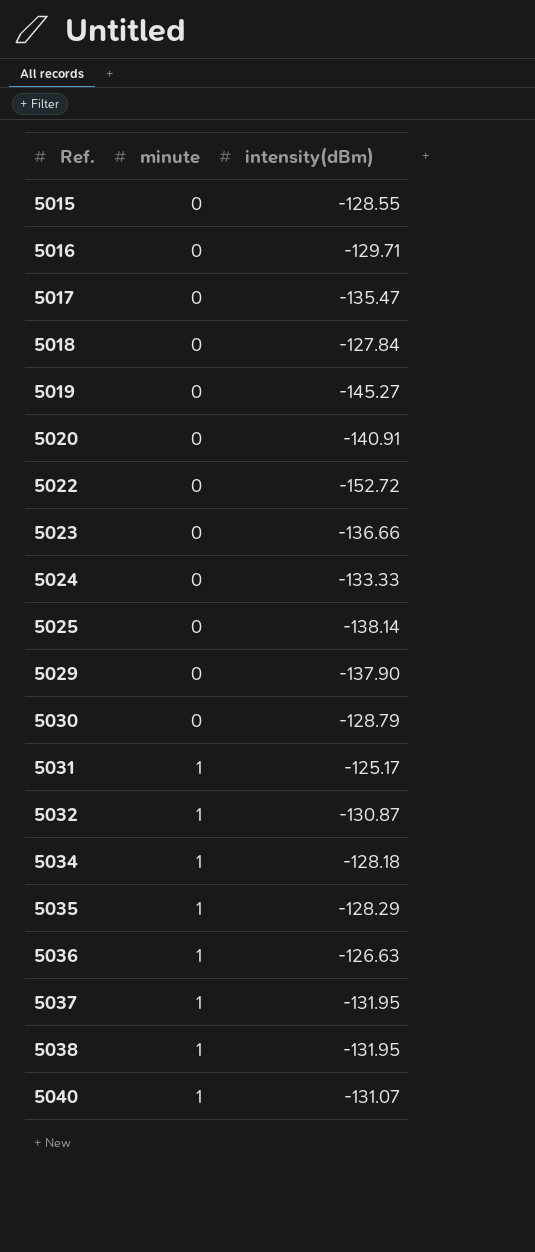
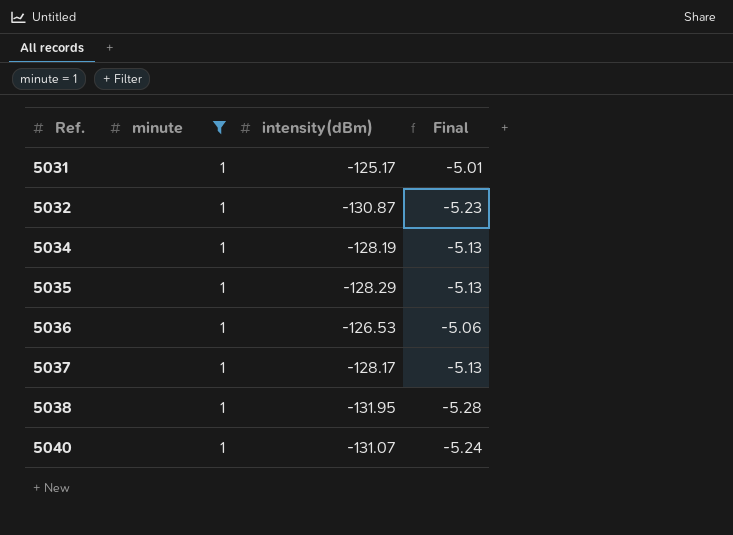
filter: none -> minute = 1
column Final | formula: none -> [intensity(dBm)] * 0.04
5034 | intensity(dBm): -128.18 -> -128.19
5036 | intensity(dBm): -126.63 -> -126.53
5037 | intensity(dBm): -131.95 -> -128.17

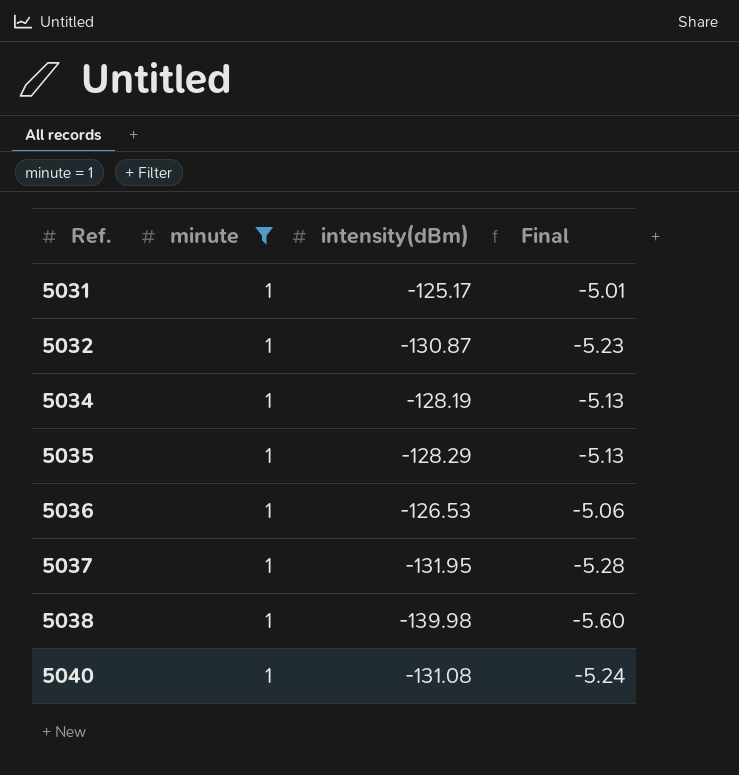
5037 | intensity(dBm): -128.17 -> -131.95
5037 | Final: -5.13 -> -5.28
5038 | intensity(dBm): -131.95 -> -139.98
5038 | Final: -5.28 -> -5.60
5040 | intensity(dBm): -131.07 -> -131.08

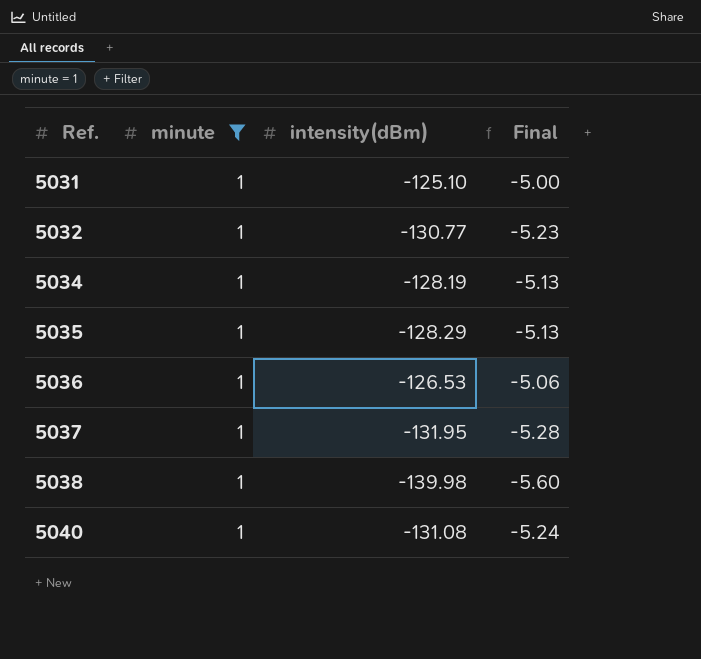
5031 | intensity(dBm): -125.17 -> -125.10
5031 | Final: -5.01 -> -5.00
5032 | intensity(dBm): -130.87 -> -130.77

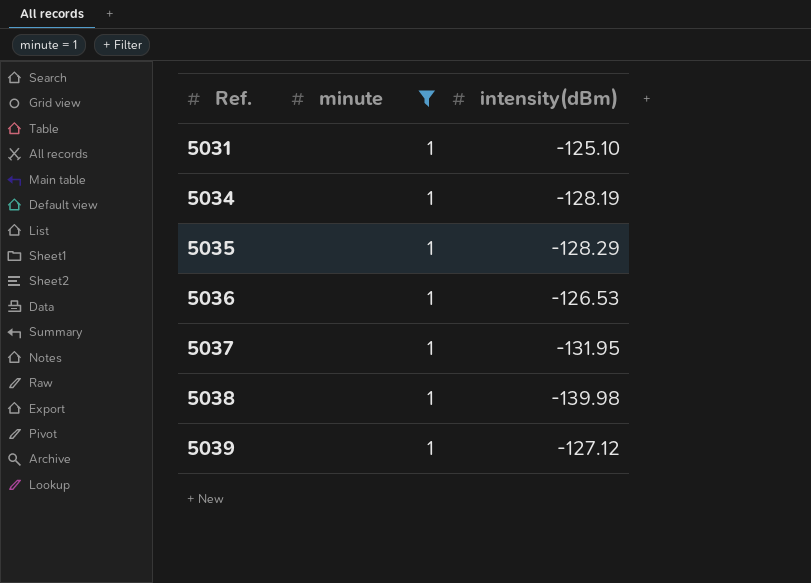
column Final | formula: [intensity(dBm)] * 0.04 -> none
row 5032: 1 | -130.77 | -5.23 -> none
row 5040: 1 | -131.08 | -5.24 -> none
row 5039: none -> 1 | -127.12

